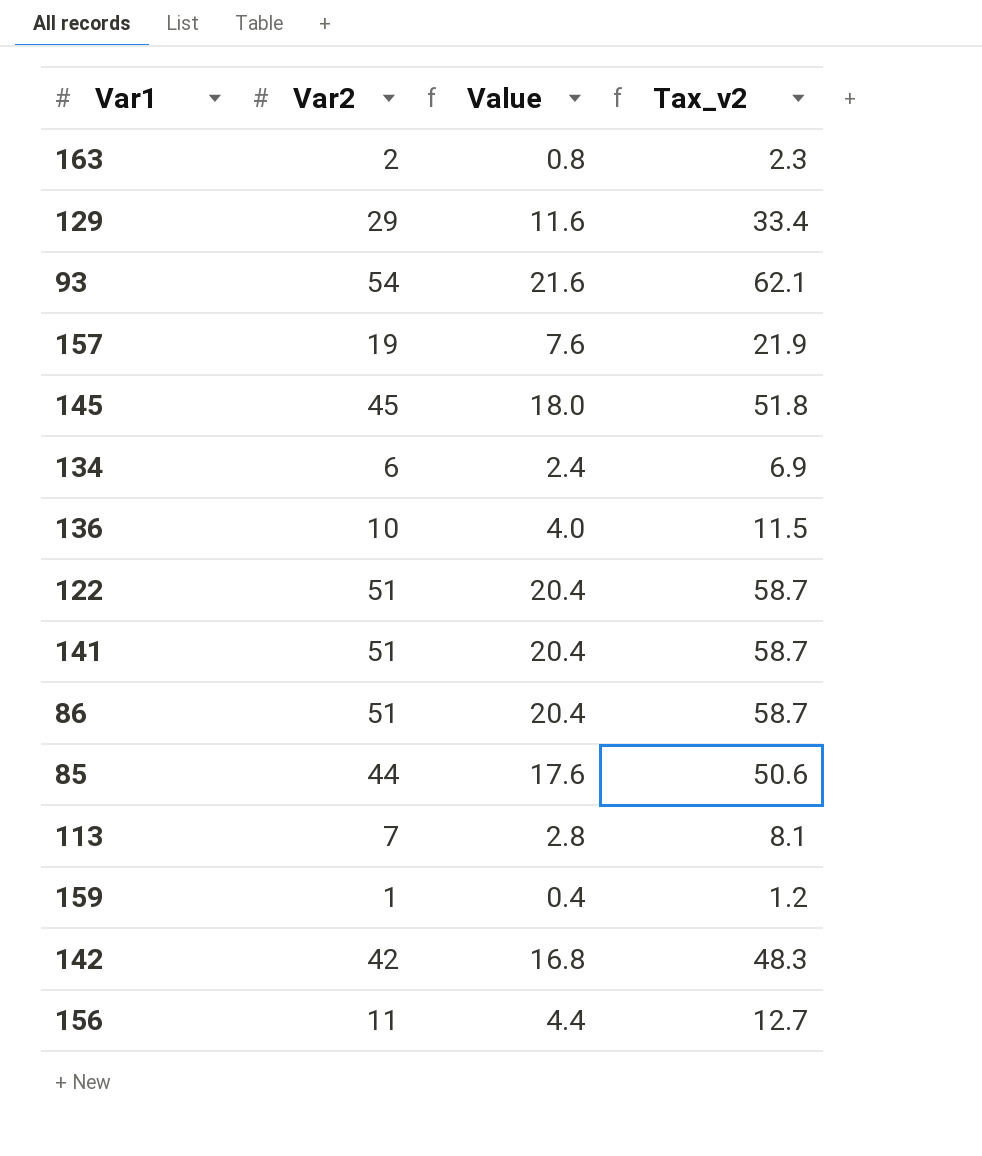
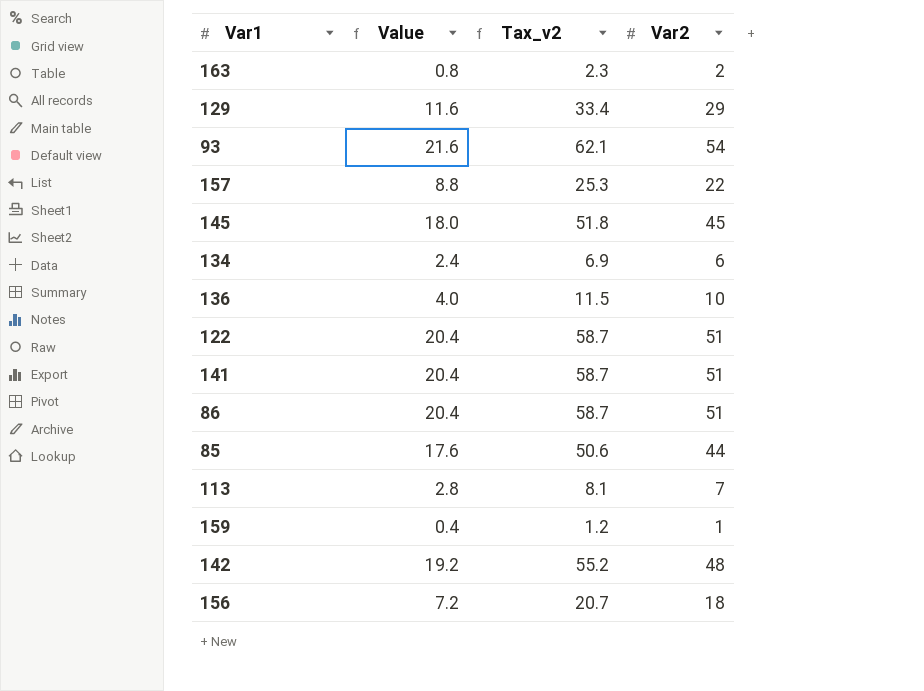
column Var2 | position: 2 -> 4
157 | Value: 7.6 -> 8.8
157 | Tax_v2: 21.9 -> 25.3
157 | Var2: 19 -> 22
142 | Value: 16.8 -> 19.2
142 | Tax_v2: 48.3 -> 55.2
142 | Var2: 42 -> 48
156 | Value: 4.4 -> 7.2
156 | Tax_v2: 12.7 -> 20.7
156 | Var2: 11 -> 18

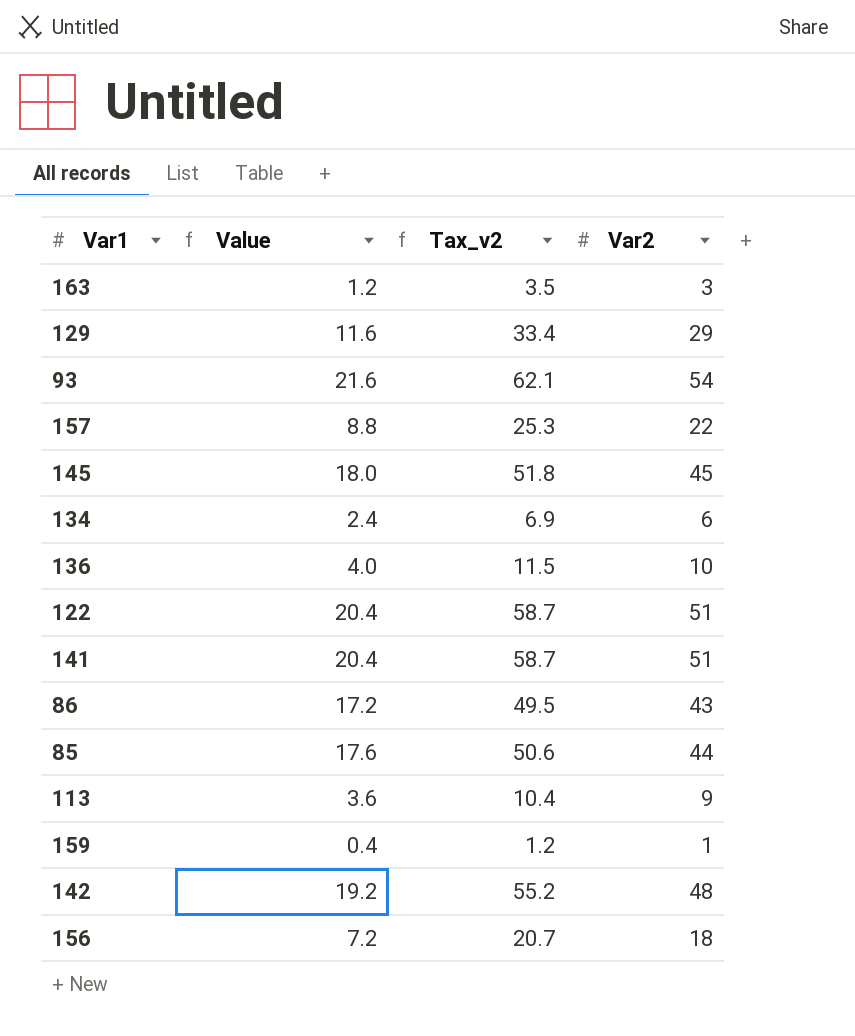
163 | Value: 0.8 -> 1.2
163 | Tax_v2: 2.3 -> 3.5
163 | Var2: 2 -> 3
86 | Value: 20.4 -> 17.2
86 | Tax_v2: 58.7 -> 49.5
86 | Var2: 51 -> 43
113 | Value: 2.8 -> 3.6
113 | Tax_v2: 8.1 -> 10.4
113 | Var2: 7 -> 9

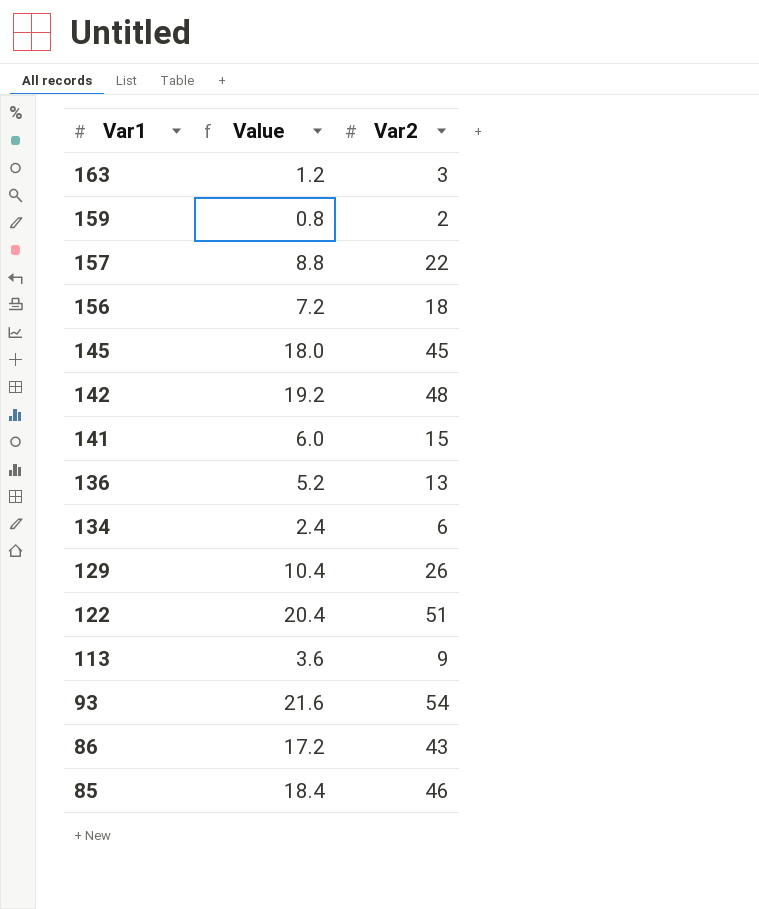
row order: none -> Var1 descending
column Tax_v2 | formula: [Var2] * 1.15 -> none
159 | Value: 0.4 -> 0.8
159 | Var2: 1 -> 2
141 | Value: 20.4 -> 6.0
141 | Var2: 51 -> 15
136 | Value: 4.0 -> 5.2
136 | Var2: 10 -> 13
129 | Value: 11.6 -> 10.4
129 | Var2: 29 -> 26
85 | Value: 17.6 -> 18.4
85 | Var2: 44 -> 46

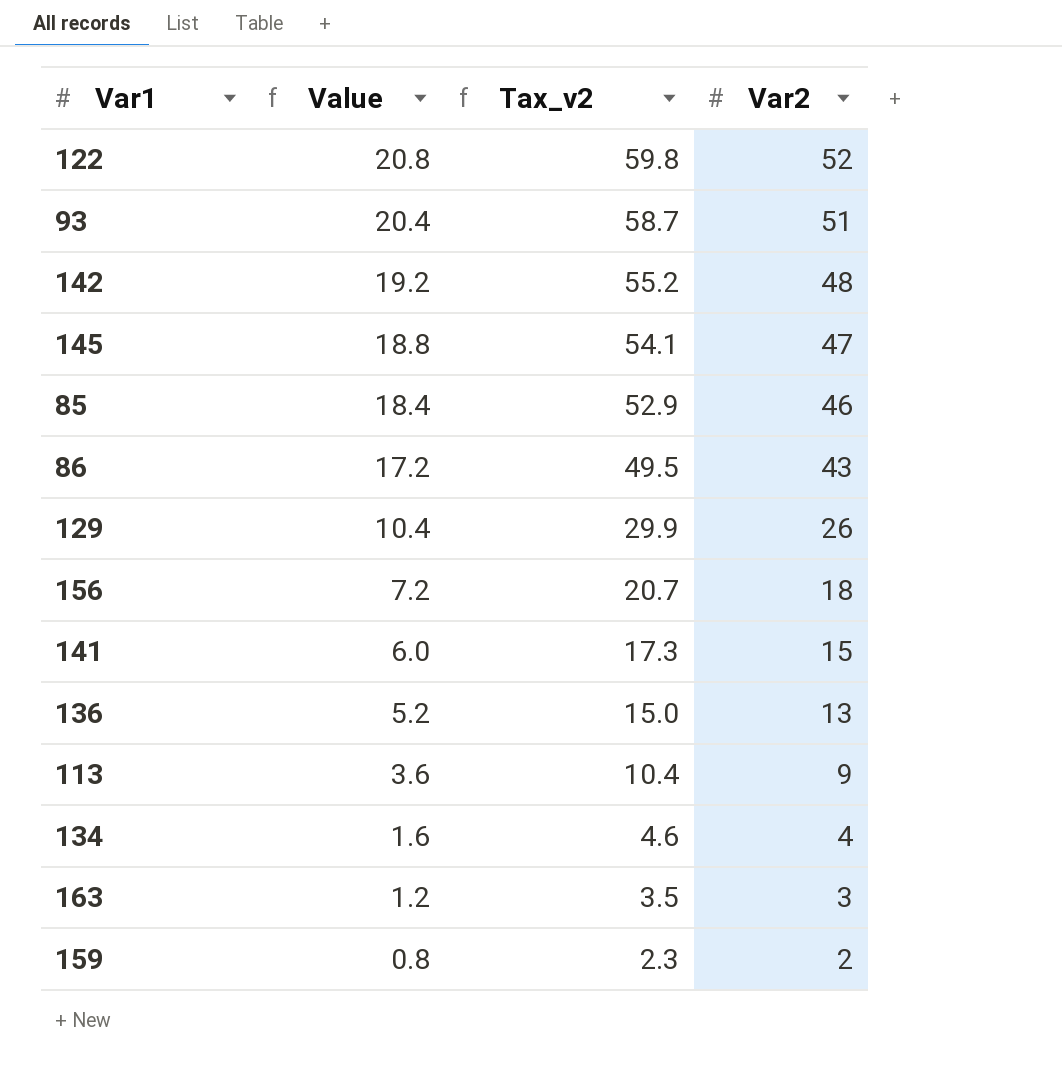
row order: Var1 descending -> Value descending
column Tax_v2 | formula: none -> [Var2] * 1.15
row 157: 8.8 | 22 -> none
122 | Value: 20.4 -> 20.8
122 | Var2: 51 -> 52
93 | Value: 21.6 -> 20.4
93 | Var2: 54 -> 51
145 | Value: 18.0 -> 18.8
145 | Var2: 45 -> 47
134 | Value: 2.4 -> 1.6
134 | Var2: 6 -> 4

